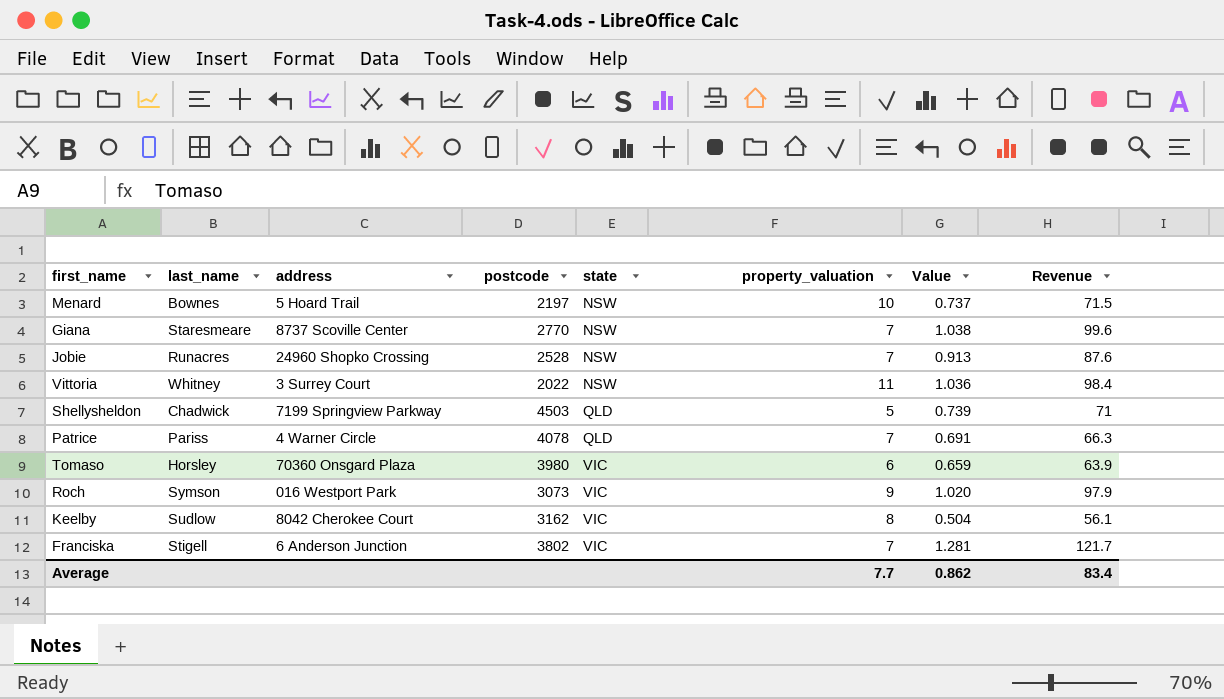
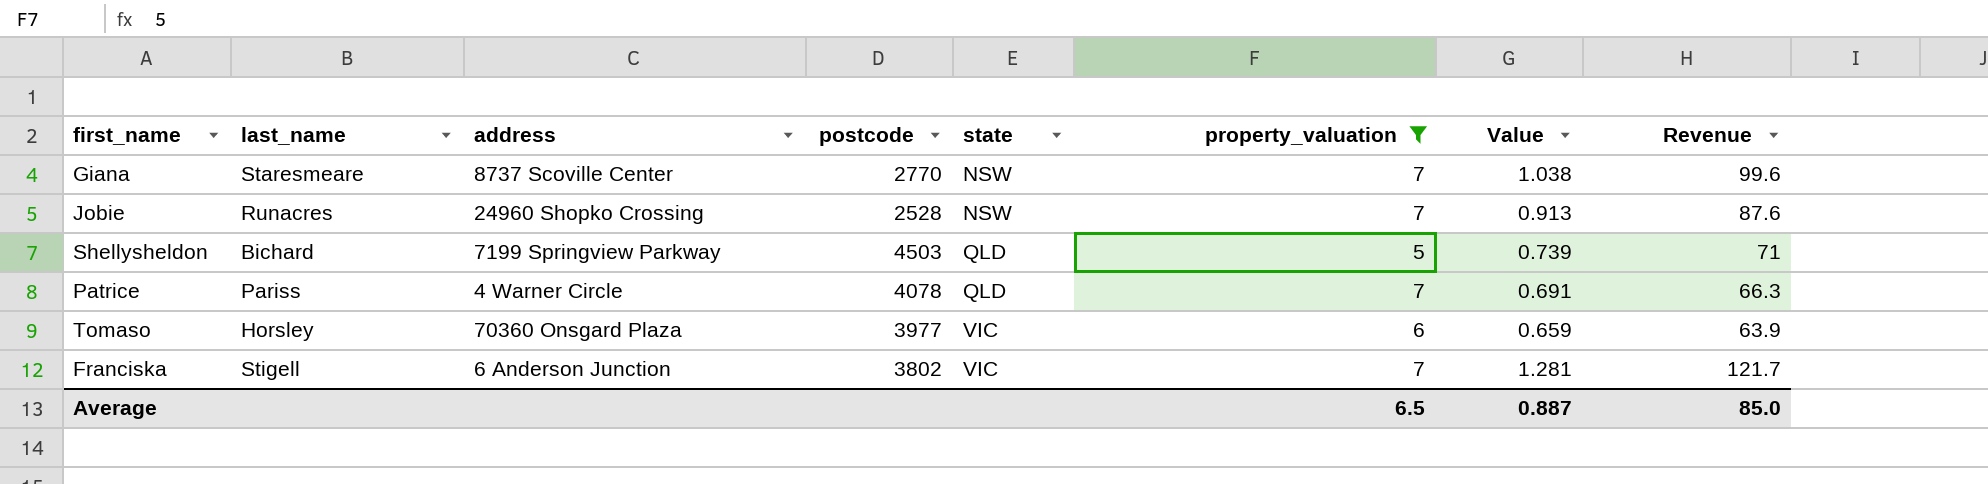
filter: none -> property_valuation <= 7
Shellysheldon | last_name: Chadwick -> Bichard
Tomaso | postcode: 3980 -> 3977
Average | property_valuation: 7.7 -> 6.5
Average | Value: 0.862 -> 0.887
Average | Revenue: 83.4 -> 85.0

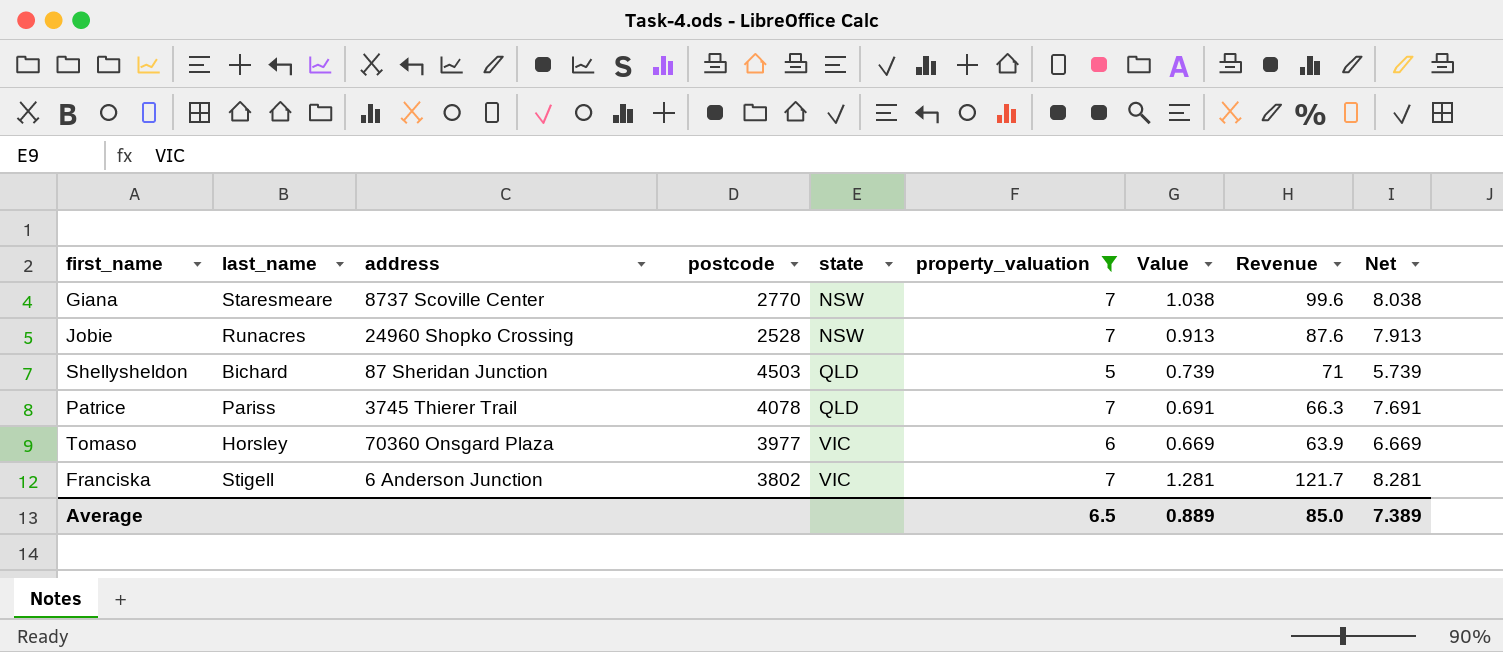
column Net | formula: none -> [property_valuation] + [Value]
Shellysheldon | address: 7199 Springview Parkway -> 87 Sheridan Junction
Patrice | address: 4 Warner Circle -> 3745 Thierer Trail
Tomaso | Value: 0.659 -> 0.669
Average | Value: 0.887 -> 0.889

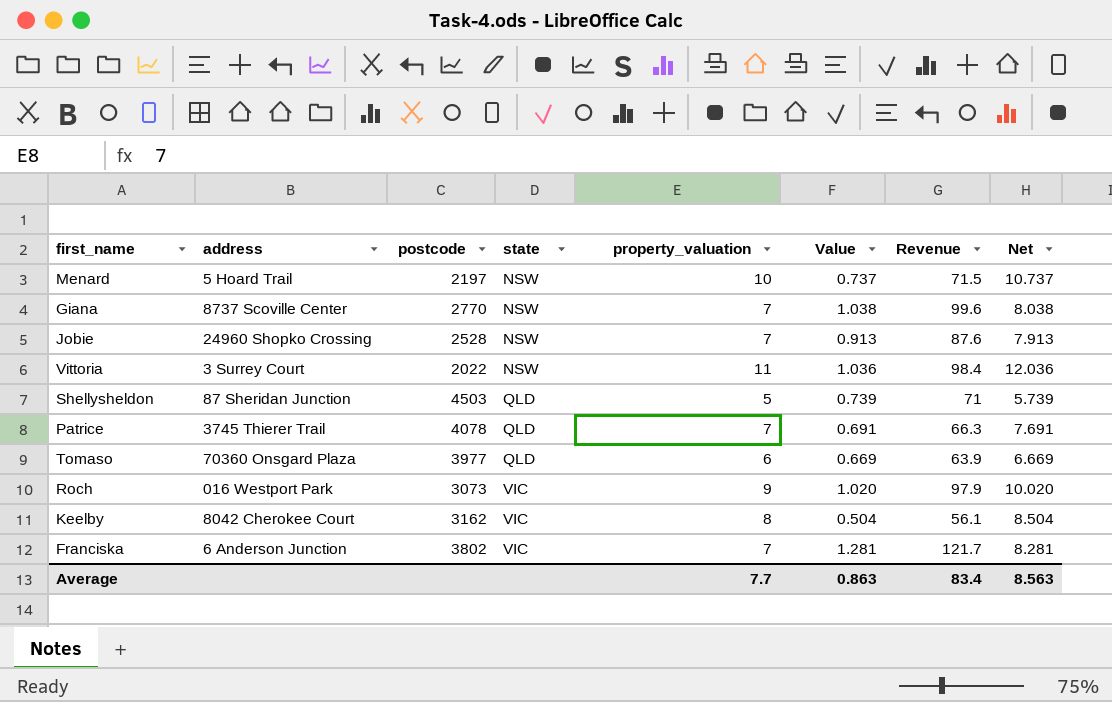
filter: property_valuation <= 7 -> none
column last_name | position: 2 -> none
Tomaso | state: VIC -> QLD
Average | property_valuation: 6.5 -> 7.7
Average | Value: 0.889 -> 0.863
Average | Revenue: 85.0 -> 83.4
Average | Net: 7.389 -> 8.563

